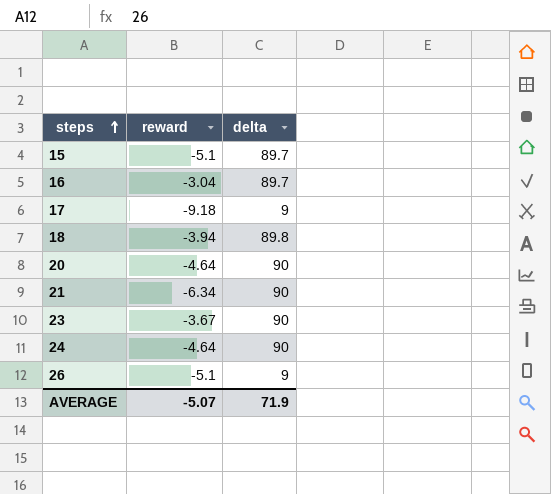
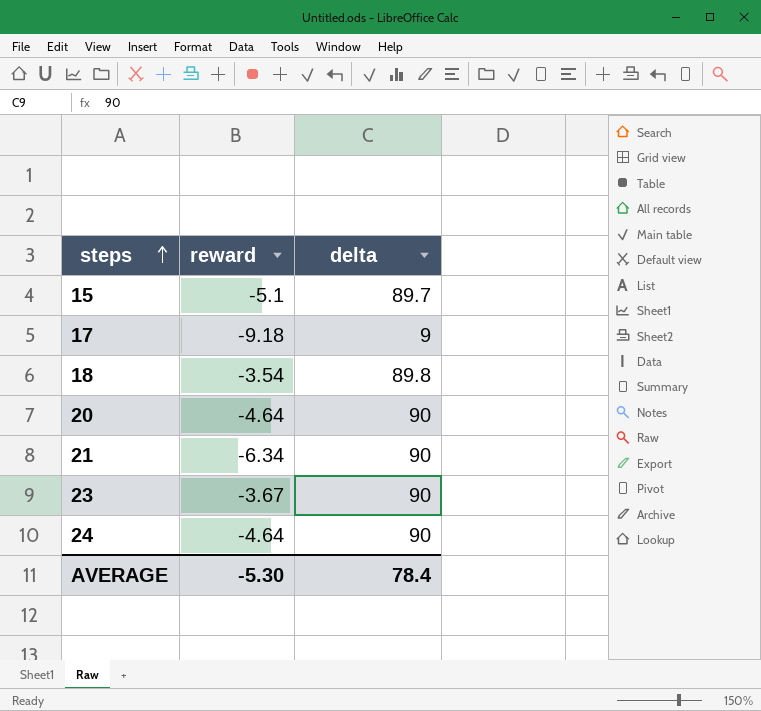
row 16: -3.04 | 89.7 -> none
row 26: -5.1 | 9 -> none
18 | reward: -3.94 -> -3.54
AVERAGE | reward: -5.07 -> -5.30
AVERAGE | delta: 71.9 -> 78.4

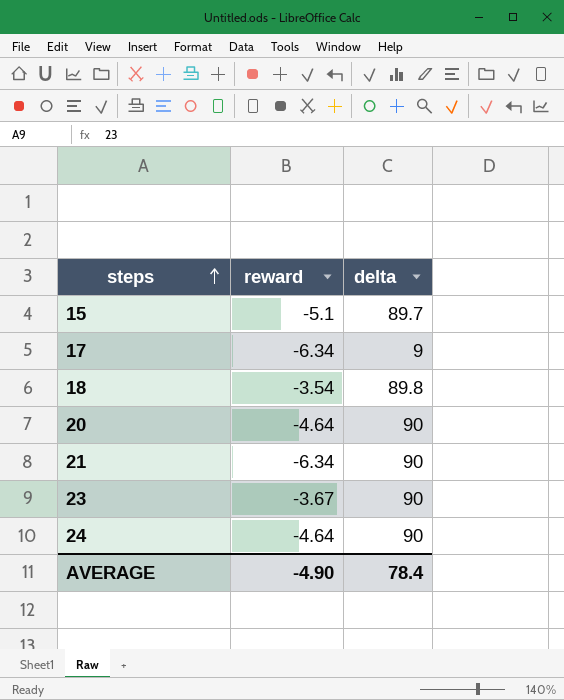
17 | reward: -9.18 -> -6.34
AVERAGE | reward: -5.30 -> -4.90

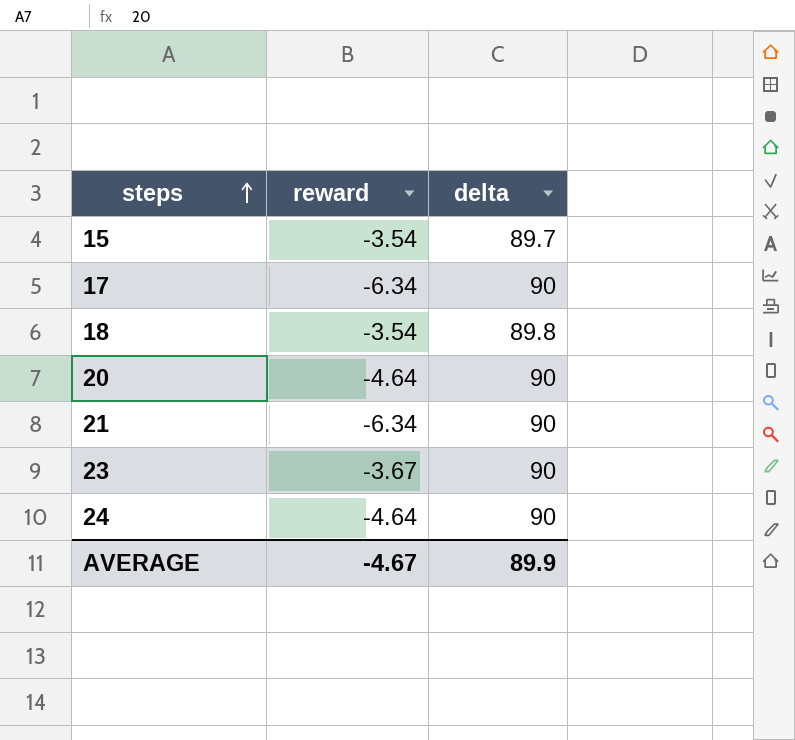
15 | reward: -5.1 -> -3.54
17 | delta: 9 -> 90
AVERAGE | reward: -4.90 -> -4.67
AVERAGE | delta: 78.4 -> 89.9

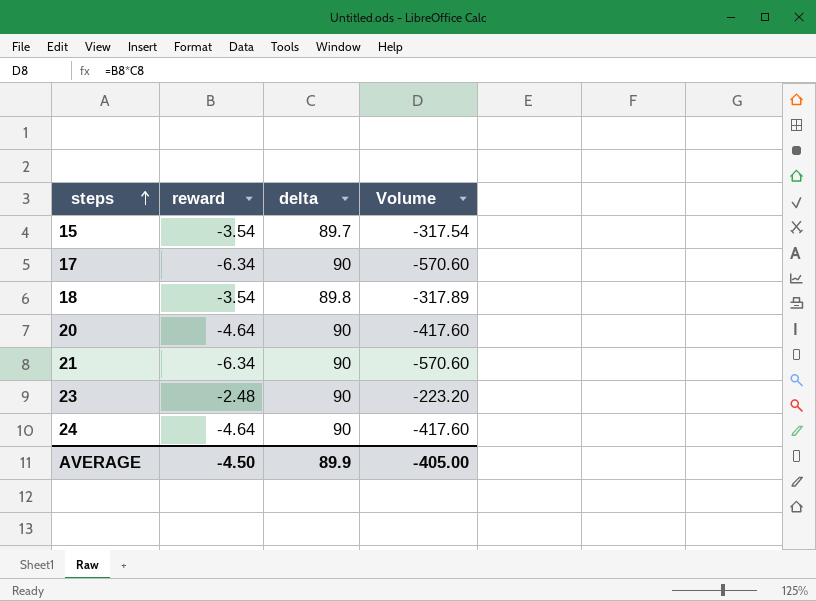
column Volume | formula: none -> [reward] * [delta]
23 | reward: -3.67 -> -2.48
AVERAGE | reward: -4.67 -> -4.50

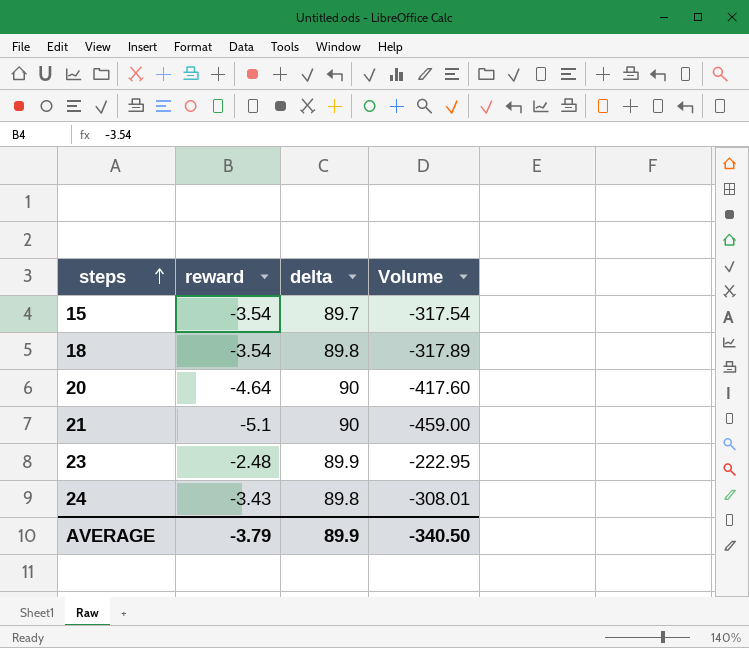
row 17: -6.34 | 90 | -570.60 -> none
21 | reward: -6.34 -> -5.1
21 | Volume: -570.60 -> -459.00
23 | delta: 90 -> 89.9
23 | Volume: -223.20 -> -222.95
24 | reward: -4.64 -> -3.43
24 | delta: 90 -> 89.8
24 | Volume: -417.60 -> -308.01
AVERAGE | reward: -4.50 -> -3.79
AVERAGE | Volume: -405.00 -> -340.50

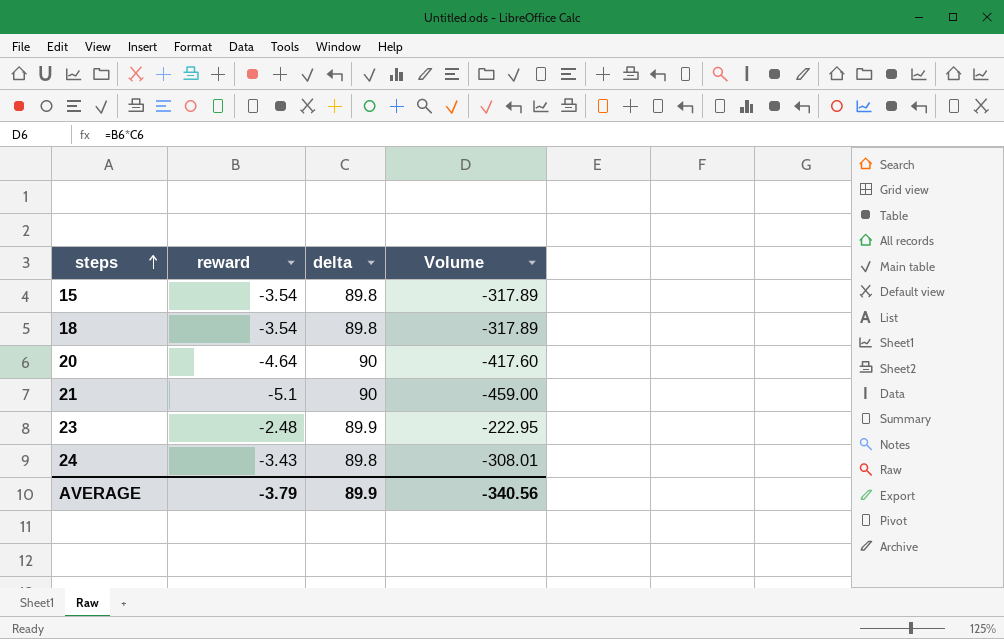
15 | delta: 89.7 -> 89.8
15 | Volume: -317.54 -> -317.89
AVERAGE | Volume: -340.50 -> -340.56

